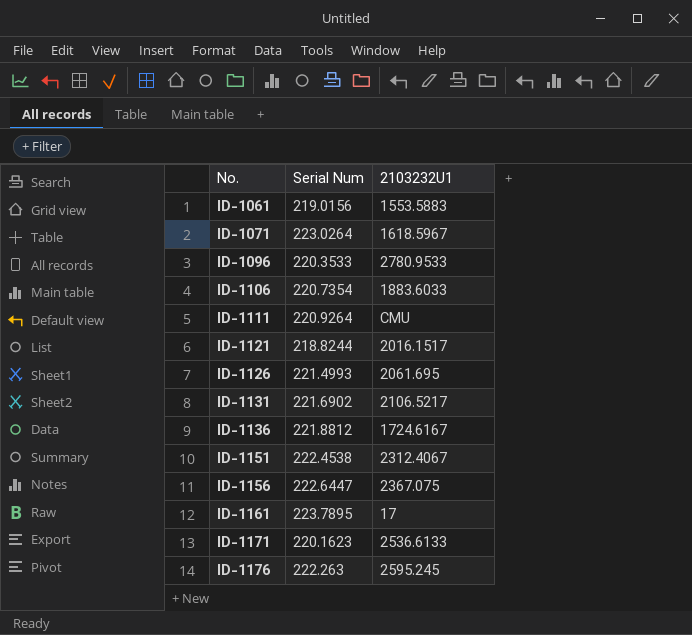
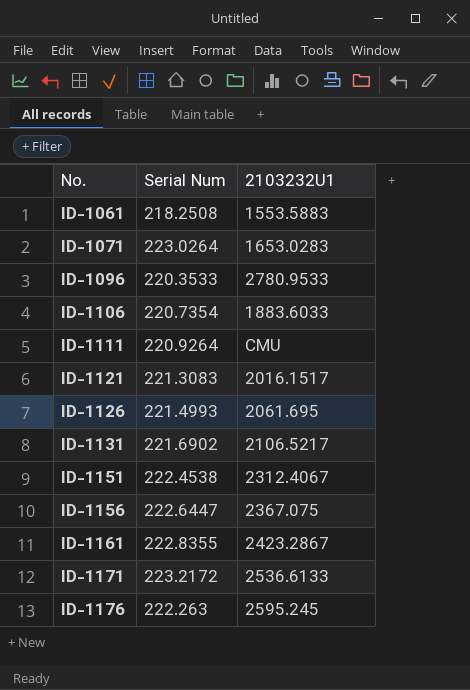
row ID-1136: 221.8812 | 1724.6167 -> none
ID-1061 | Serial Num: 219.0156 -> 218.2508
ID-1071 | 2103232U1: 1618.5967 -> 1653.0283
ID-1121 | Serial Num: 218.8244 -> 221.3083
ID-1161 | Serial Num: 223.7895 -> 222.8355
ID-1161 | 2103232U1: 17 -> 2423.2867
ID-1171 | Serial Num: 220.1623 -> 223.2172

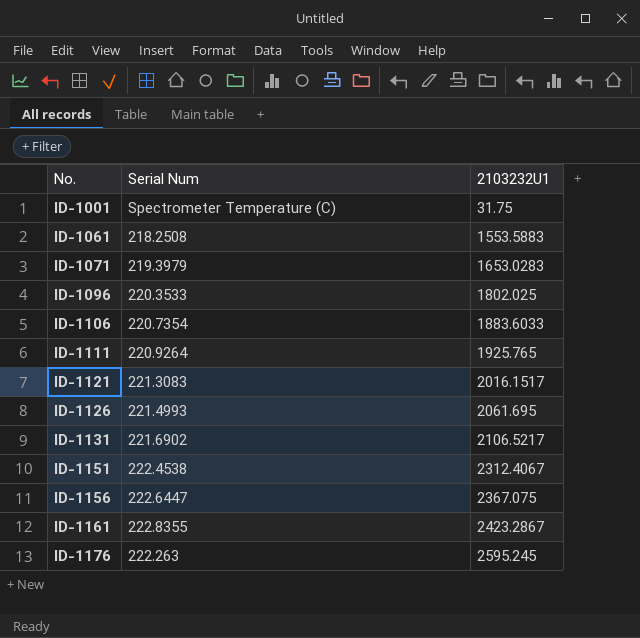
row ID-1171: 223.2172 | 2536.6133 -> none
row ID-1001: none -> Spectrometer Temperature (C) | 31.75
ID-1071 | Serial Num: 223.0264 -> 219.3979
ID-1096 | 2103232U1: 2780.9533 -> 1802.025
ID-1111 | 2103232U1: CMU -> 1925.765

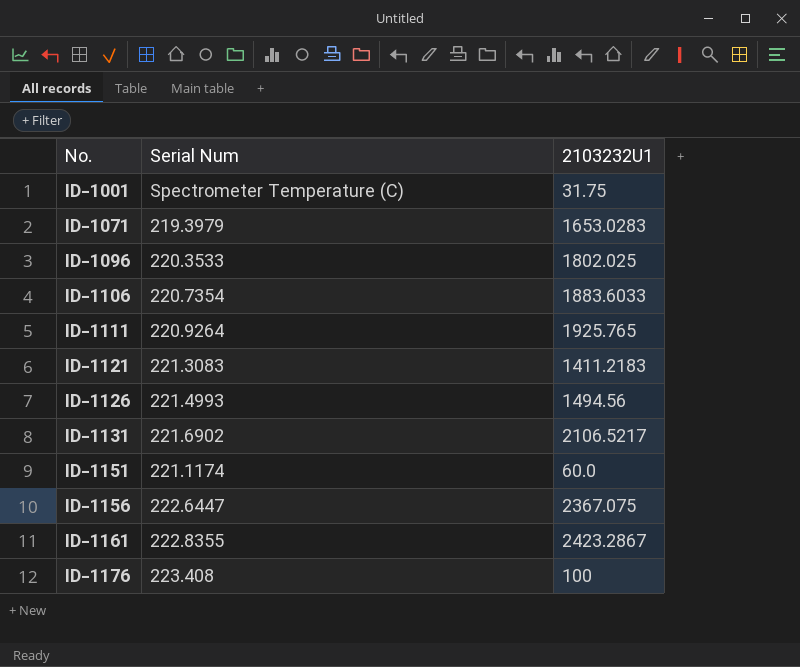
row ID-1061: 218.2508 | 1553.5883 -> none
ID-1121 | 2103232U1: 2016.1517 -> 1411.2183
ID-1126 | 2103232U1: 2061.695 -> 1494.56
ID-1151 | Serial Num: 222.4538 -> 221.1174
ID-1151 | 2103232U1: 2312.4067 -> 60.0
ID-1176 | Serial Num: 222.263 -> 223.408
ID-1176 | 2103232U1: 2595.245 -> 100

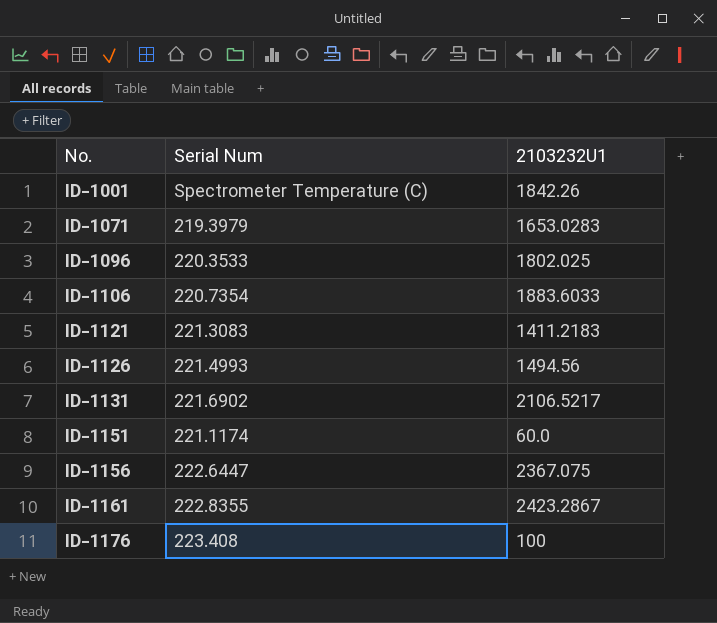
row ID-1111: 220.9264 | 1925.765 -> none
ID-1001 | 2103232U1: 31.75 -> 1842.26

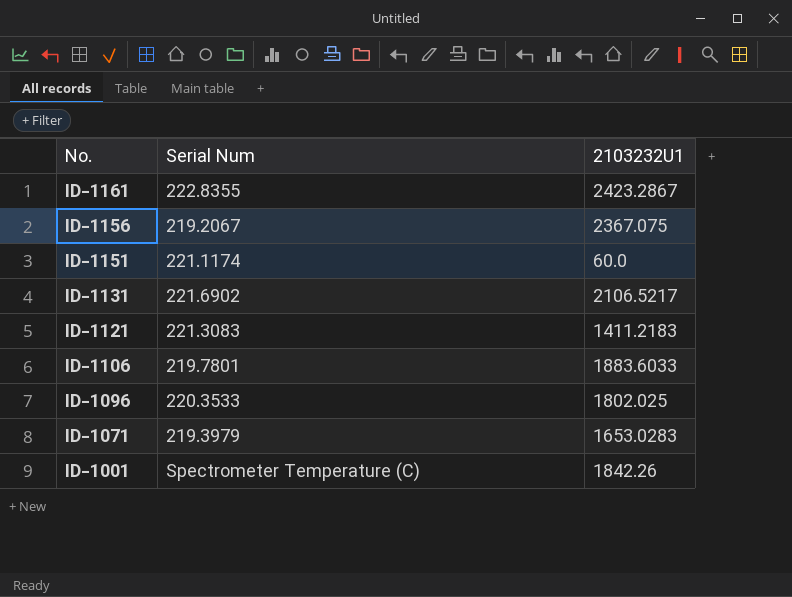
row order: No. ascending -> No. descending
row ID-1126: 221.4993 | 1494.56 -> none
row ID-1176: 223.408 | 100 -> none
ID-1156 | Serial Num: 222.6447 -> 219.2067
ID-1106 | Serial Num: 220.7354 -> 219.7801

